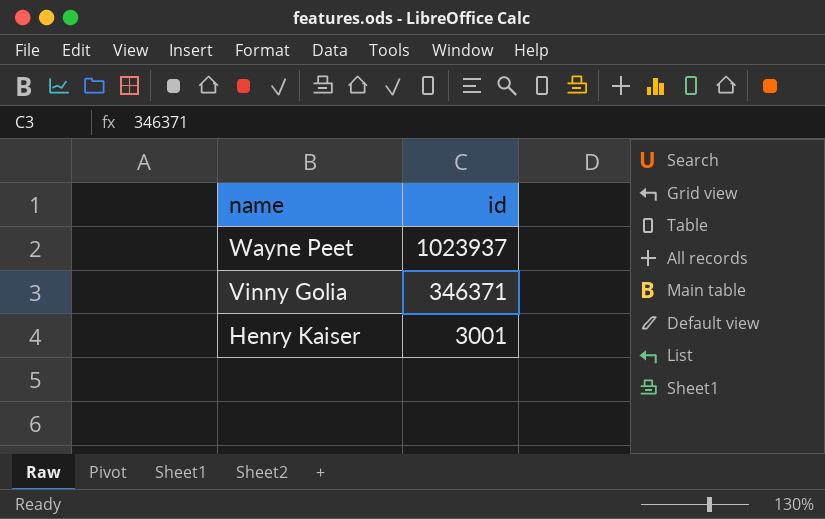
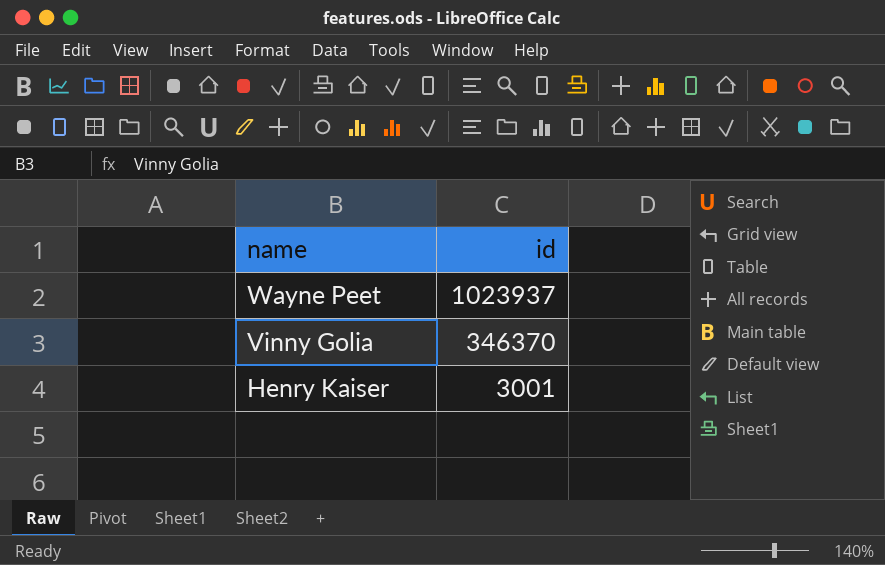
Vinny Golia | id: 346371 -> 346370

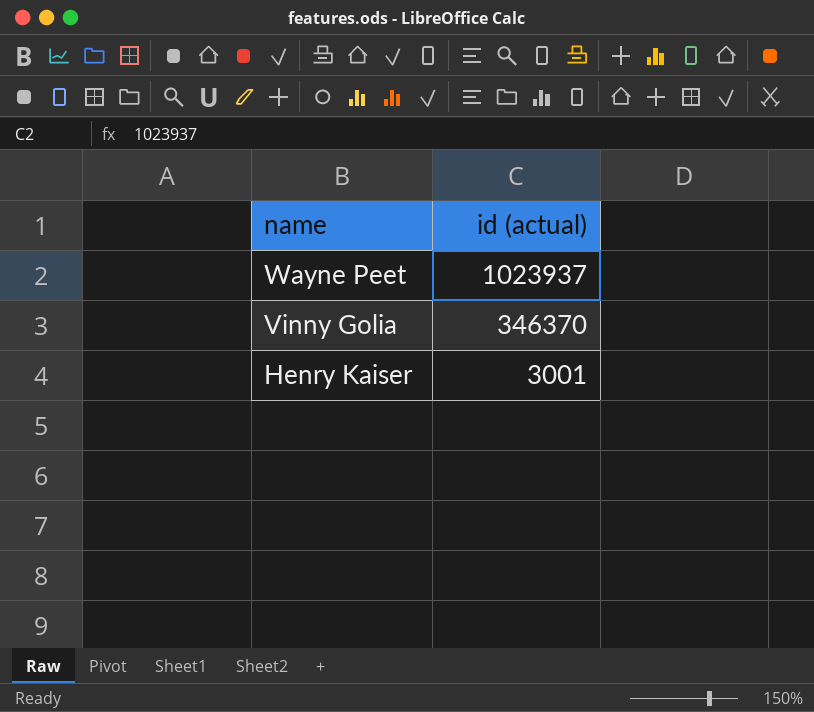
column name: id -> id (actual)

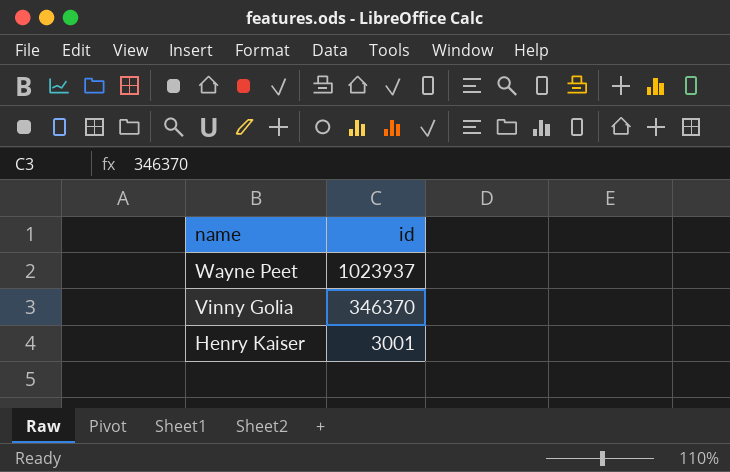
column name: id (actual) -> id

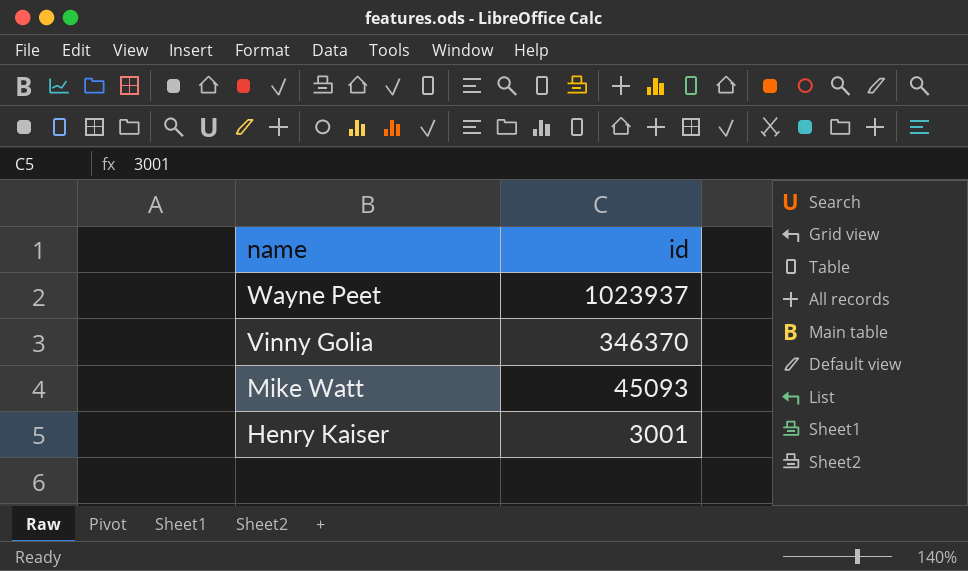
row Mike Watt: none -> 45093

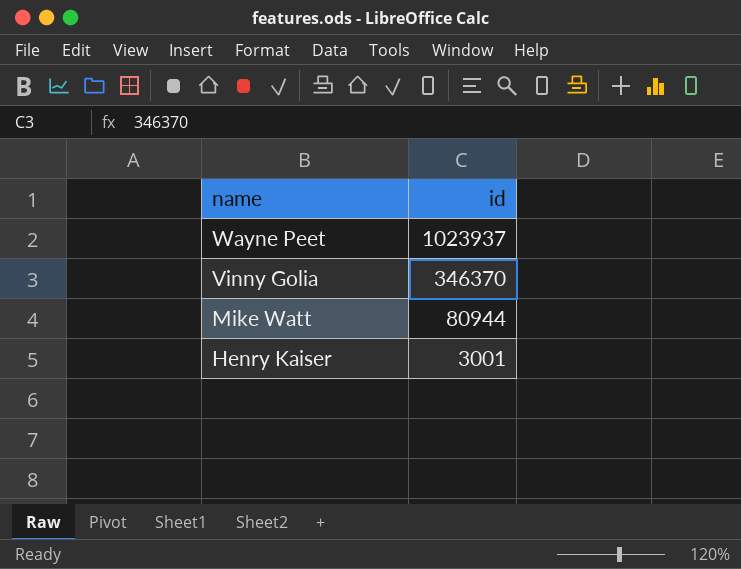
Mike Watt | id: 45093 -> 80944

